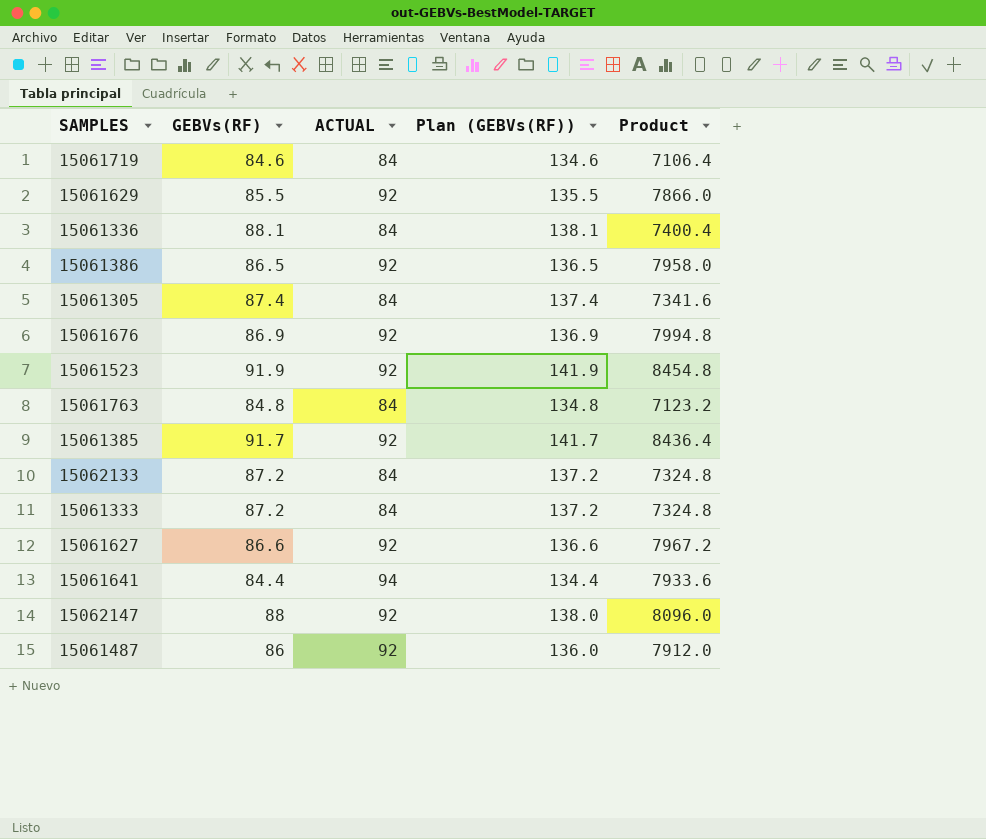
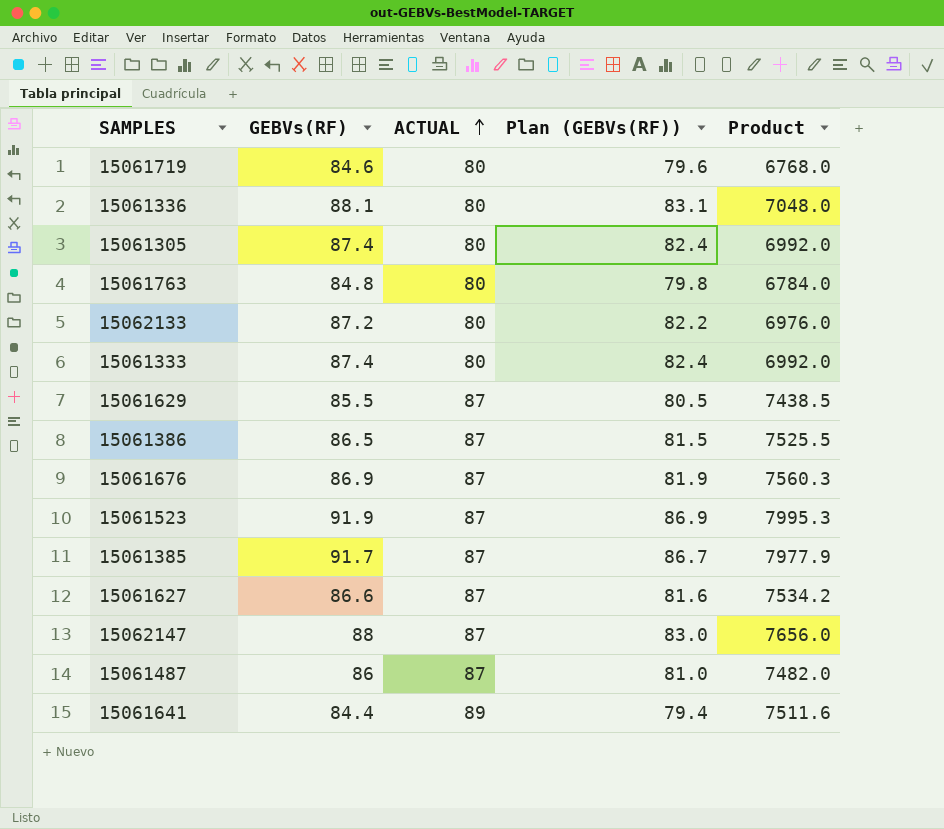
row order: none -> ACTUAL ascending
column Plan (GEBVs(RF)) | formula: [GEBVs(RF)] + 50 -> [GEBVs(RF)] - 5
15061719 | ACTUAL: 84 -> 80
15061719 | Product: 7106.4 -> 6768.0
15061336 | ACTUAL: 84 -> 80
15061336 | Product: 7400.4 -> 7048.0
15061305 | ACTUAL: 84 -> 80
15061305 | Product: 7341.6 -> 6992.0
15061763 | ACTUAL: 84 -> 80
15061763 | Product: 7123.2 -> 6784.0
15062133 | ACTUAL: 84 -> 80
15062133 | Product: 7324.8 -> 6976.0
15061333 | GEBVs(RF): 87.2 -> 87.4
15061333 | ACTUAL: 84 -> 80
15061333 | Product: 7324.8 -> 6992.0
15061629 | ACTUAL: 92 -> 87
15061629 | Product: 7866.0 -> 7438.5
15061386 | ACTUAL: 92 -> 87
15061386 | Product: 7958.0 -> 7525.5
15061676 | ACTUAL: 92 -> 87
15061676 | Product: 7994.8 -> 7560.3
15061523 | ACTUAL: 92 -> 87
15061523 | Product: 8454.8 -> 7995.3
15061385 | ACTUAL: 92 -> 87
15061385 | Product: 8436.4 -> 7977.9
15061627 | ACTUAL: 92 -> 87
15061627 | Product: 7967.2 -> 7534.2
15062147 | ACTUAL: 92 -> 87
15062147 | Product: 8096.0 -> 7656.0
15061487 | ACTUAL: 92 -> 87
15061487 | Product: 7912.0 -> 7482.0
15061641 | ACTUAL: 94 -> 89
15061641 | Product: 7933.6 -> 7511.6

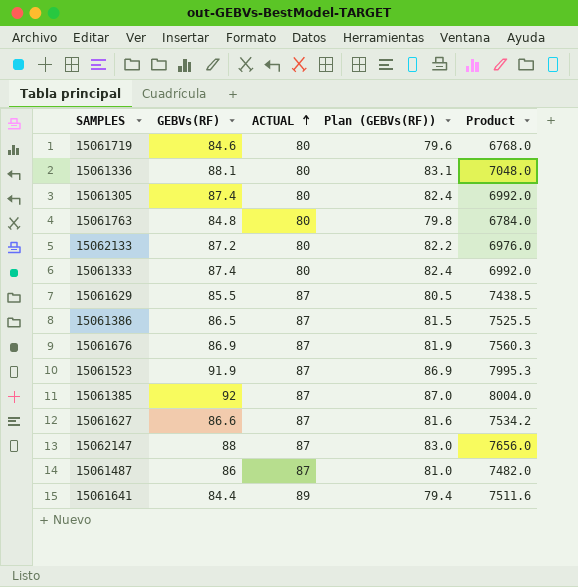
15061385 | GEBVs(RF): 91.7 -> 92
15061385 | Plan (GEBVs(RF)): 86.7 -> 87.0
15061385 | Product: 7977.9 -> 8004.0

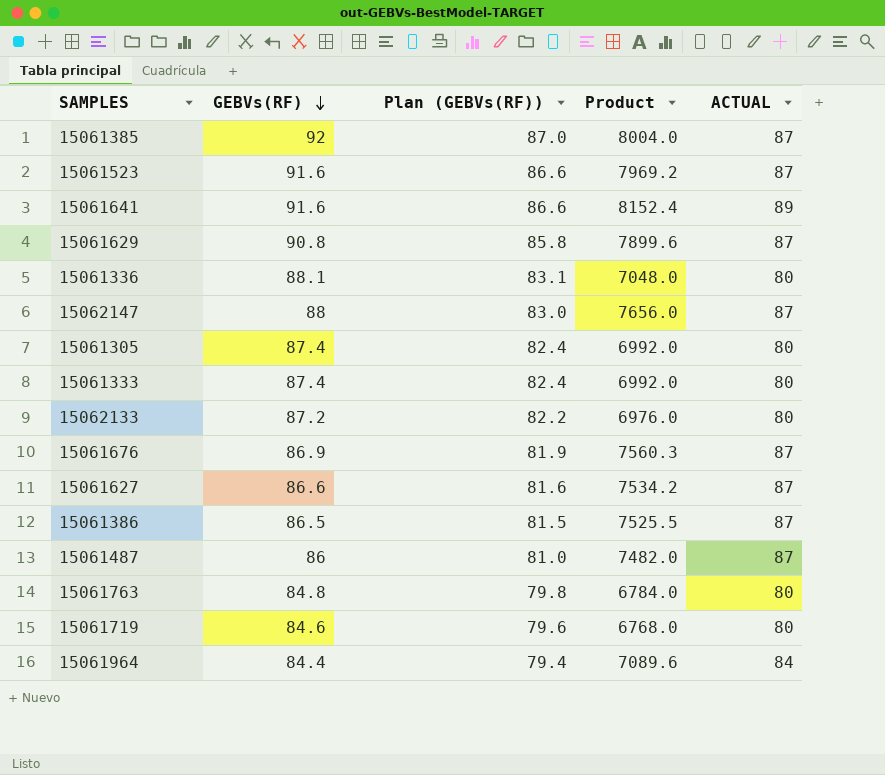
row order: ACTUAL ascending -> GEBVs(RF) descending
column ACTUAL | position: 3 -> 5
15061523 | GEBVs(RF): 91.9 -> 91.6
15061523 | Plan (GEBVs(RF)): 86.9 -> 86.6
15061523 | Product: 7995.3 -> 7969.2
15061641 | GEBVs(RF): 84.4 -> 91.6
15061641 | Plan (GEBVs(RF)): 79.4 -> 86.6
15061641 | Product: 7511.6 -> 8152.4
15061629 | GEBVs(RF): 85.5 -> 90.8
15061629 | Plan (GEBVs(RF)): 80.5 -> 85.8
15061629 | Product: 7438.5 -> 7899.6
row 15061964: none -> 84.4 | 79.4 | 7089.6 | 84

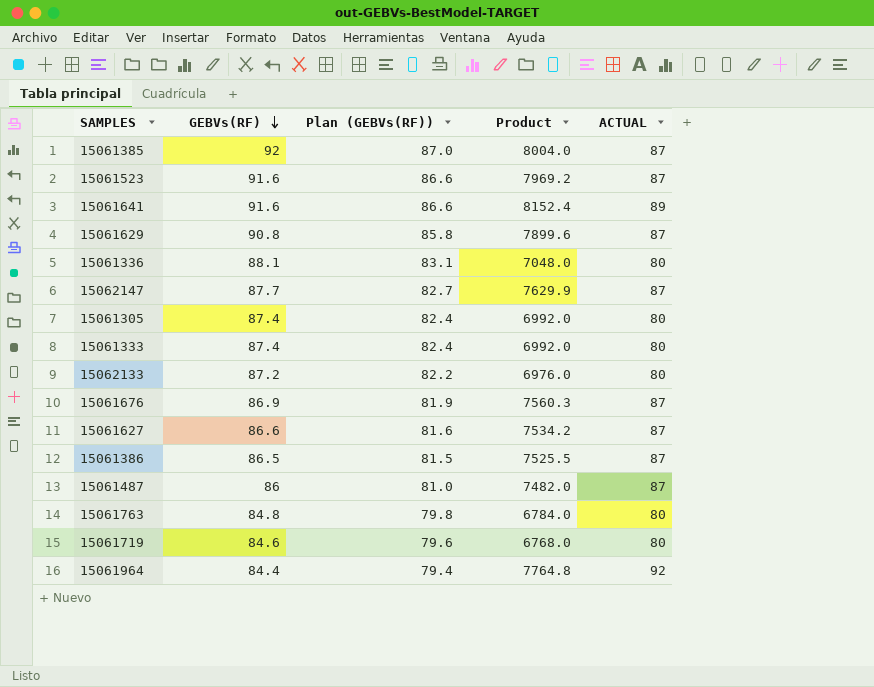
15062147 | GEBVs(RF): 88 -> 87.7
15062147 | Plan (GEBVs(RF)): 83.0 -> 82.7
15062147 | Product: 7656.0 -> 7629.9
15061964 | Product: 7089.6 -> 7764.8
15061964 | ACTUAL: 84 -> 92

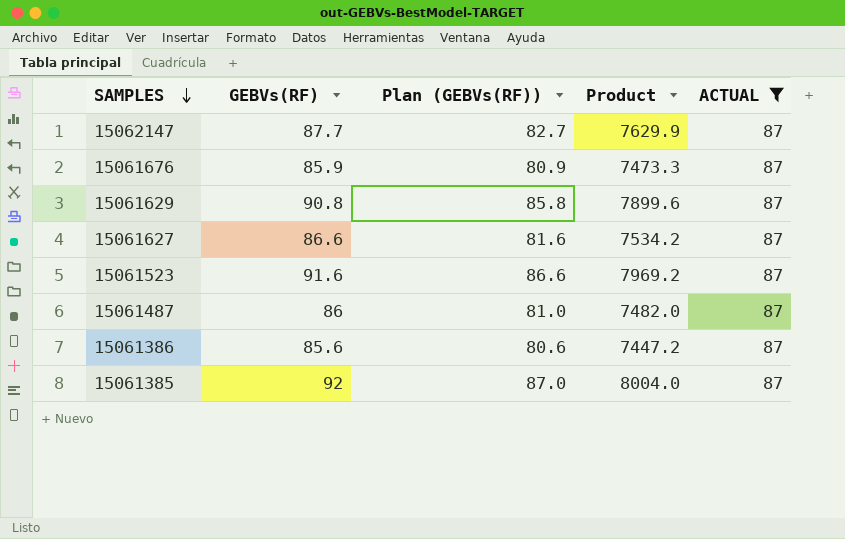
filter: none -> ACTUAL = 87
row order: GEBVs(RF) descending -> SAMPLES descending
15061676 | GEBVs(RF): 86.9 -> 85.9
15061676 | Plan (GEBVs(RF)): 81.9 -> 80.9
15061676 | Product: 7560.3 -> 7473.3
15061386 | GEBVs(RF): 86.5 -> 85.6
15061386 | Plan (GEBVs(RF)): 81.5 -> 80.6
15061386 | Product: 7525.5 -> 7447.2

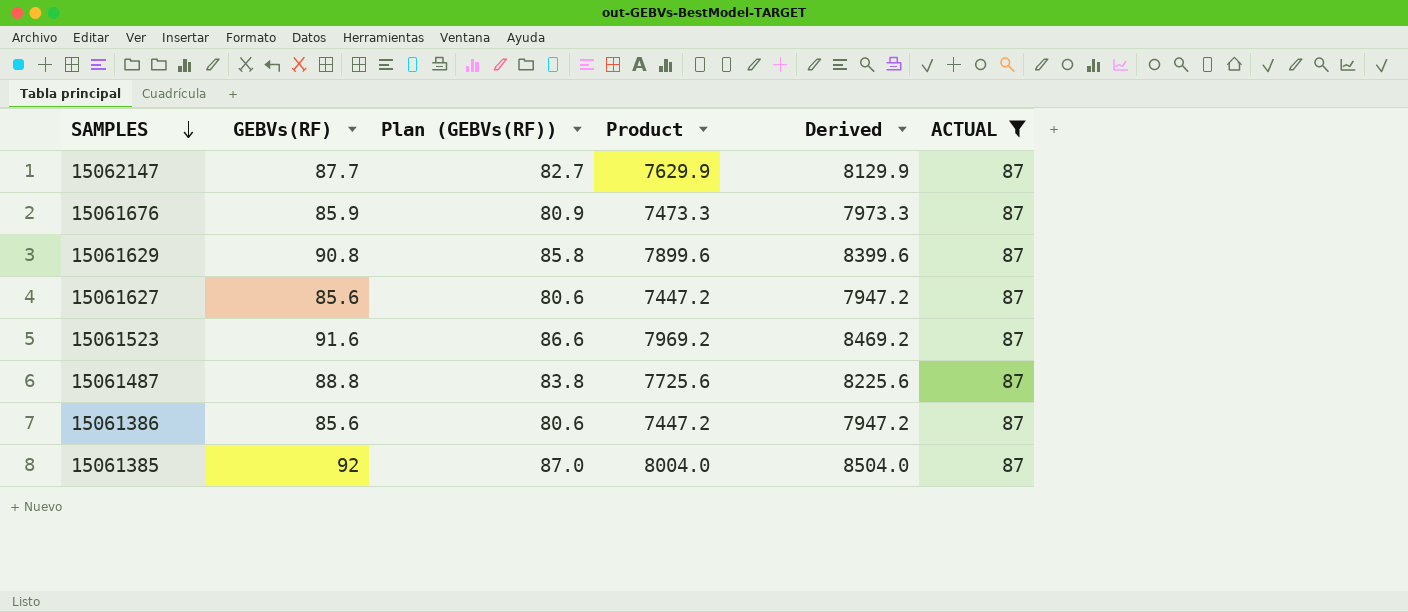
column Derived | formula: none -> [Product] + 500
15061627 | GEBVs(RF): 86.6 -> 85.6
15061627 | Plan (GEBVs(RF)): 81.6 -> 80.6
15061627 | Product: 7534.2 -> 7447.2
15061487 | GEBVs(RF): 86 -> 88.8
15061487 | Plan (GEBVs(RF)): 81.0 -> 83.8
15061487 | Product: 7482.0 -> 7725.6

